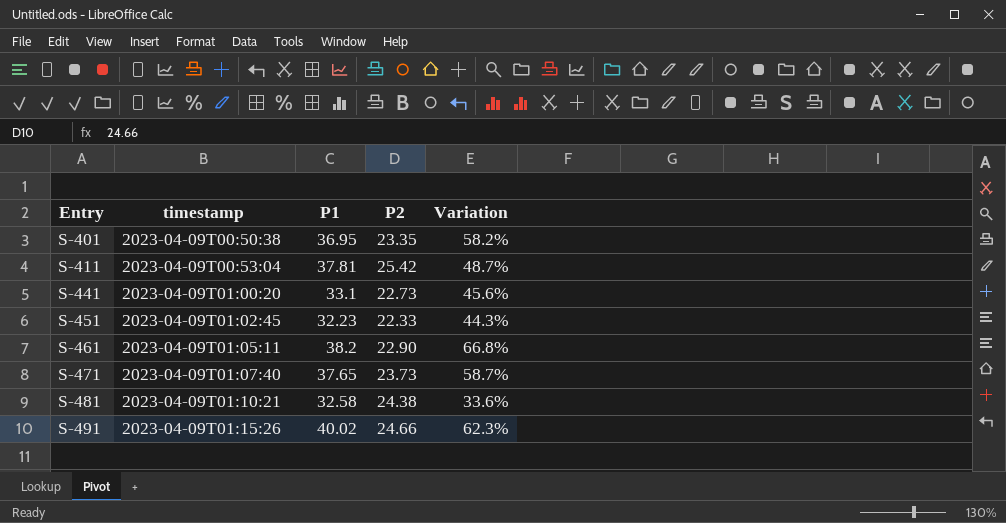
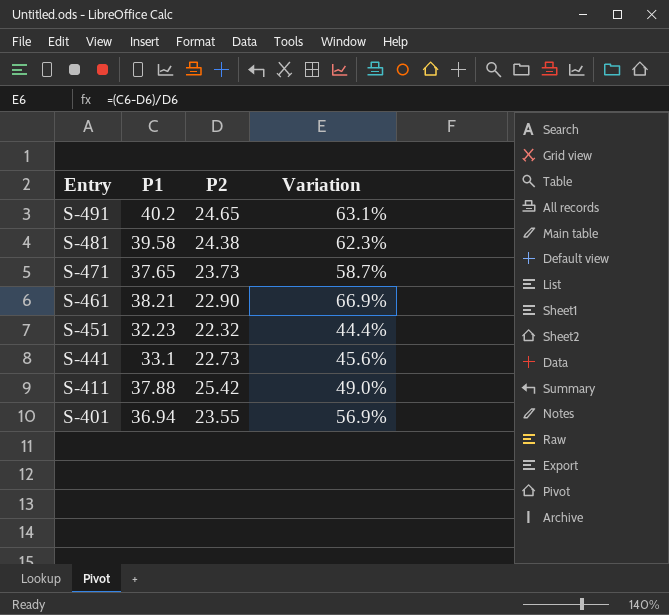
row order: Entry ascending -> Entry descending
column timestamp | position: 2 -> none
S-491 | P1: 40.02 -> 40.2
S-491 | P2: 24.66 -> 24.65
S-491 | Variation: 62.3% -> 63.1%
S-481 | P1: 32.58 -> 39.58
S-481 | Variation: 33.6% -> 62.3%
S-461 | P1: 38.2 -> 38.21
S-461 | Variation: 66.8% -> 66.9%
S-451 | P2: 22.33 -> 22.32
S-451 | Variation: 44.3% -> 44.4%
S-411 | P1: 37.81 -> 37.88
S-411 | Variation: 48.7% -> 49.0%
S-401 | P1: 36.95 -> 36.94
S-401 | P2: 23.35 -> 23.55
S-401 | Variation: 58.2% -> 56.9%

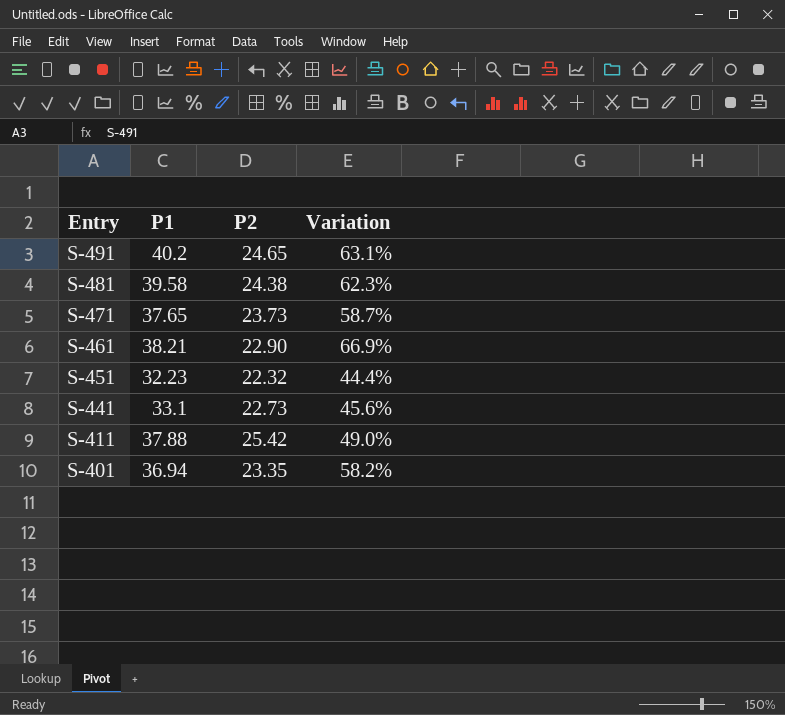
S-401 | P2: 23.55 -> 23.35
S-401 | Variation: 56.9% -> 58.2%

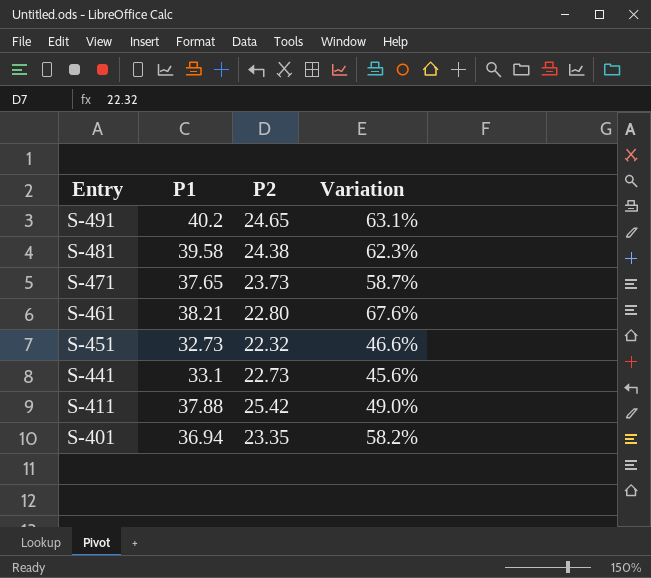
S-461 | P2: 22.90 -> 22.80
S-461 | Variation: 66.9% -> 67.6%
S-451 | P1: 32.23 -> 32.73
S-451 | Variation: 44.4% -> 46.6%

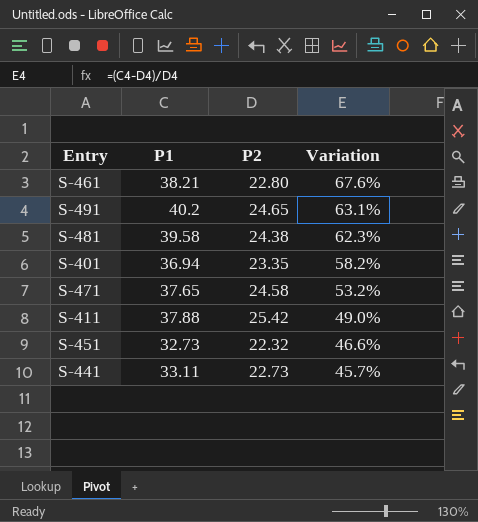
row order: Entry descending -> Variation descending
S-471 | P2: 23.73 -> 24.58
S-471 | Variation: 58.7% -> 53.2%
S-441 | P1: 33.1 -> 33.11
S-441 | Variation: 45.6% -> 45.7%

